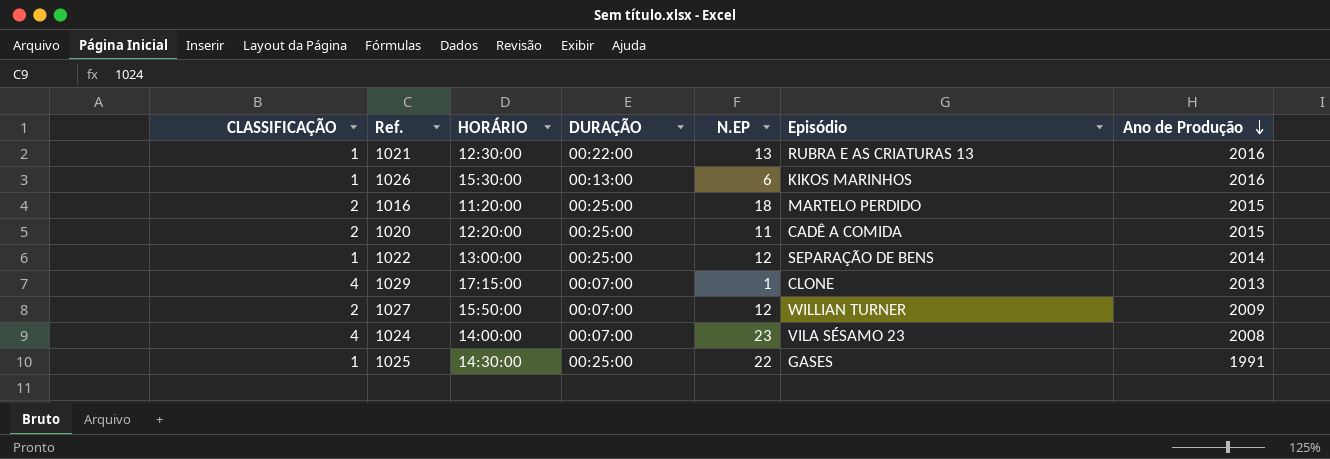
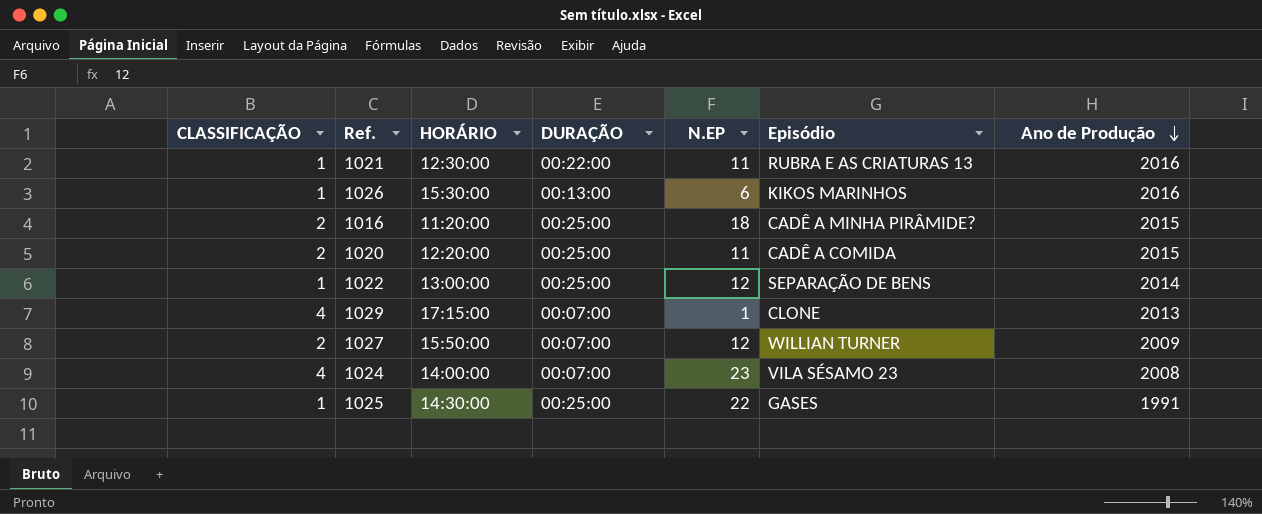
1021 | N.EP: 13 -> 11
1016 | Episódio: MARTELO PERDIDO -> CADÊ A MINHA PIRÂMIDE?

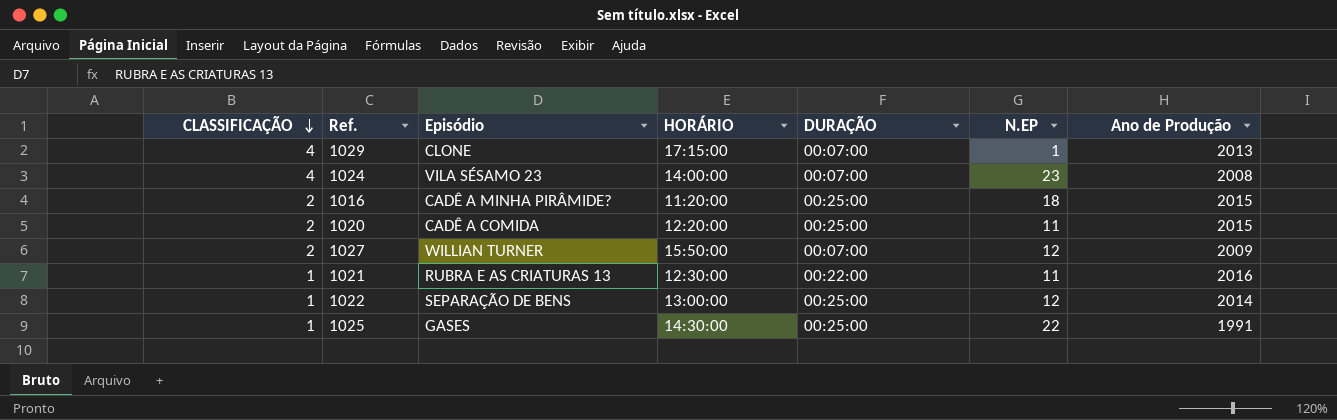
row order: Ano de Produção descending -> CLASSIFICAÇÃO descending
column Episódio | position: 6 -> 3
row 1026: 1 | 15:30:00 | 00:13:00 | 6 | KIKOS MARINHOS | 2016 -> none

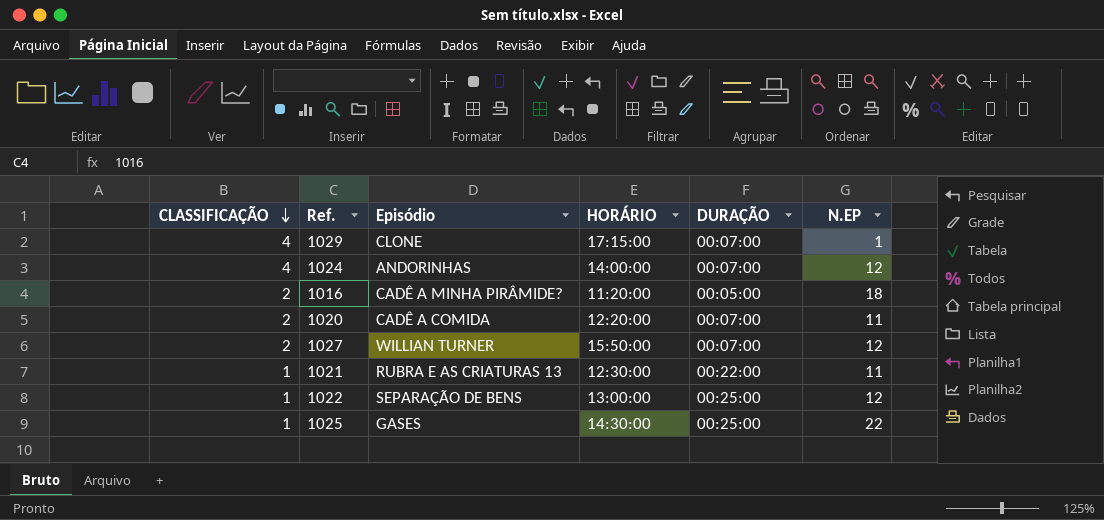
column Ano de Produção | position: 7 -> none
1024 | Episódio: VILA SÉSAMO 23 -> ANDORINHAS
1024 | N.EP: 23 -> 12
1016 | DURAÇÃO: 00:25:00 -> 00:05:00
1020 | DURAÇÃO: 00:25:00 -> 00:07:00

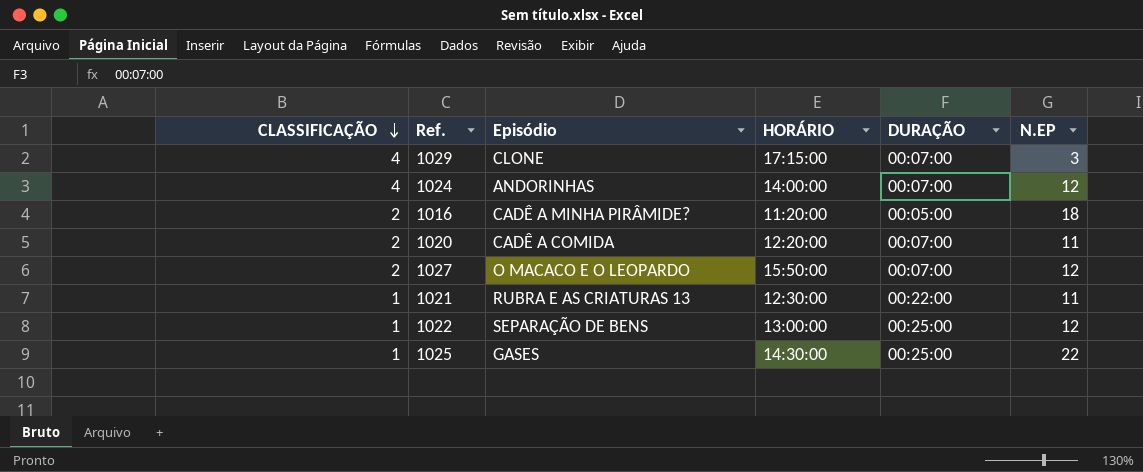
1029 | N.EP: 1 -> 3
1027 | Episódio: WILLIAN TURNER -> O MACACO E O LEOPARDO

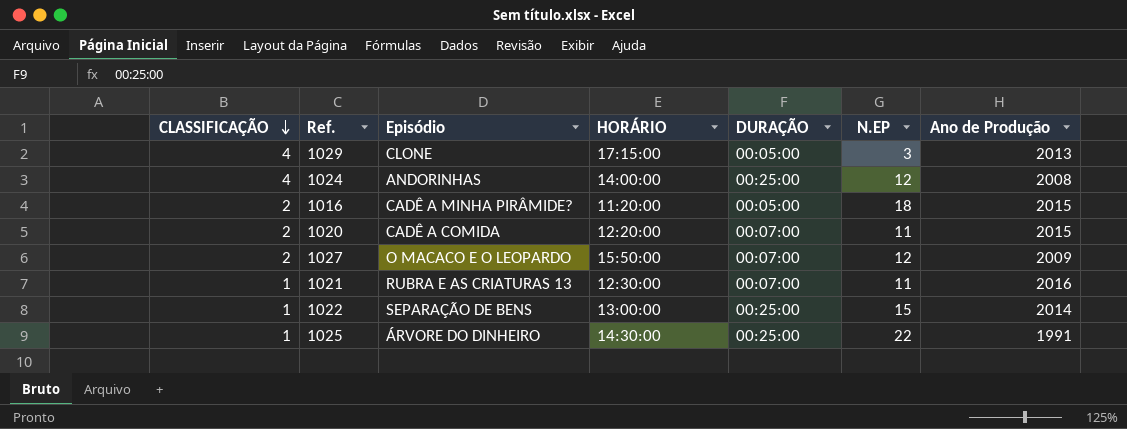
column Ano de Produção | position: none -> 7
1029 | DURAÇÃO: 00:07:00 -> 00:05:00
1024 | DURAÇÃO: 00:07:00 -> 00:25:00
1021 | DURAÇÃO: 00:22:00 -> 00:07:00
1022 | N.EP: 12 -> 15
1025 | Episódio: GASES -> ÁRVORE DO DINHEIRO

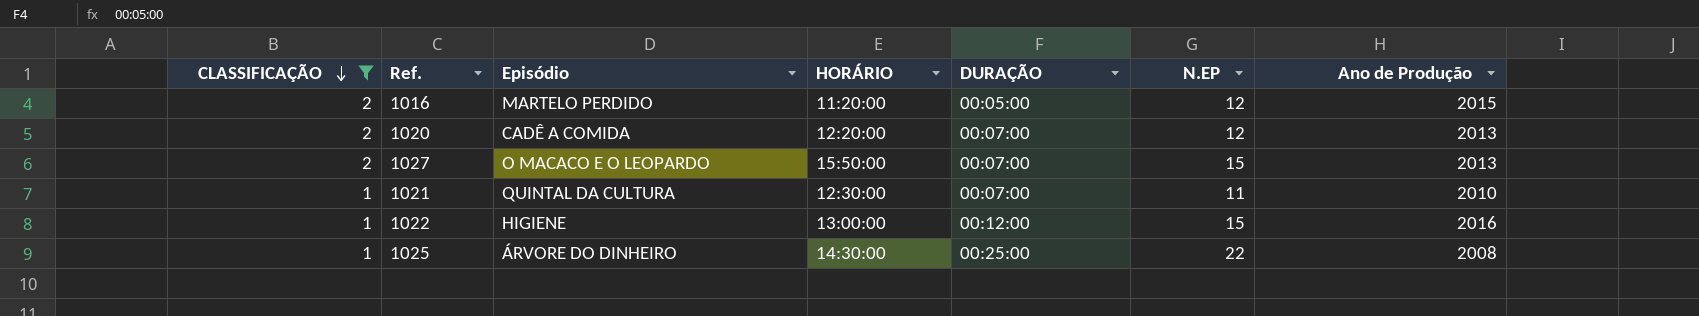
filter: none -> CLASSIFICAÇÃO != 4
1016 | Episódio: CADÊ A MINHA PIRÂMIDE? -> MARTELO PERDIDO
1016 | N.EP: 18 -> 12
1020 | N.EP: 11 -> 12
1020 | Ano de Produção: 2015 -> 2013
1027 | N.EP: 12 -> 15
1027 | Ano de Produção: 2009 -> 2013
1021 | Episódio: RUBRA E AS CRIATURAS 13 -> QUINTAL DA CULTURA
1021 | Ano de Produção: 2016 -> 2010
1022 | Episódio: SEPARAÇÃO DE BENS -> HIGIENE
1022 | DURAÇÃO: 00:25:00 -> 00:12:00
1022 | Ano de Produção: 2014 -> 2016
1025 | Ano de Produção: 1991 -> 2008

